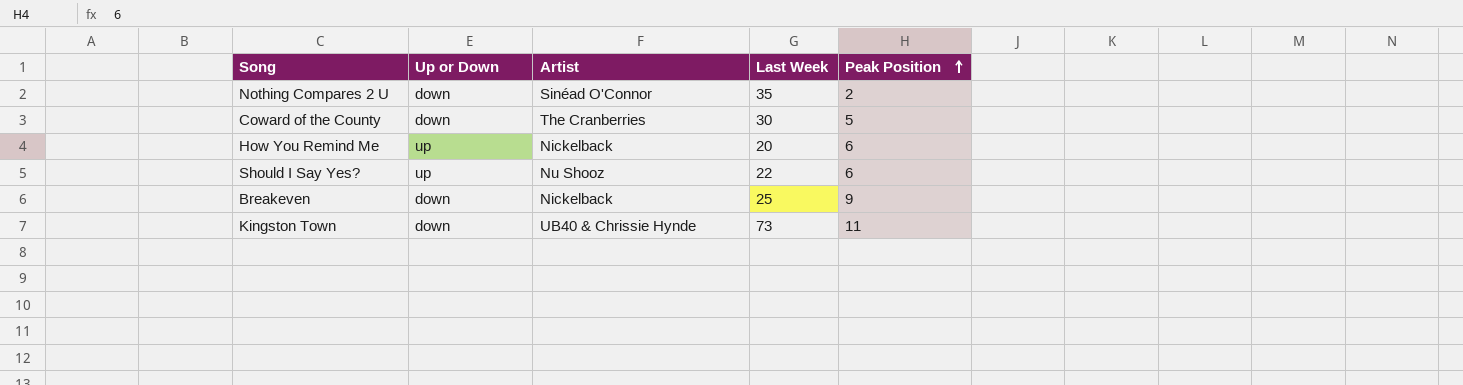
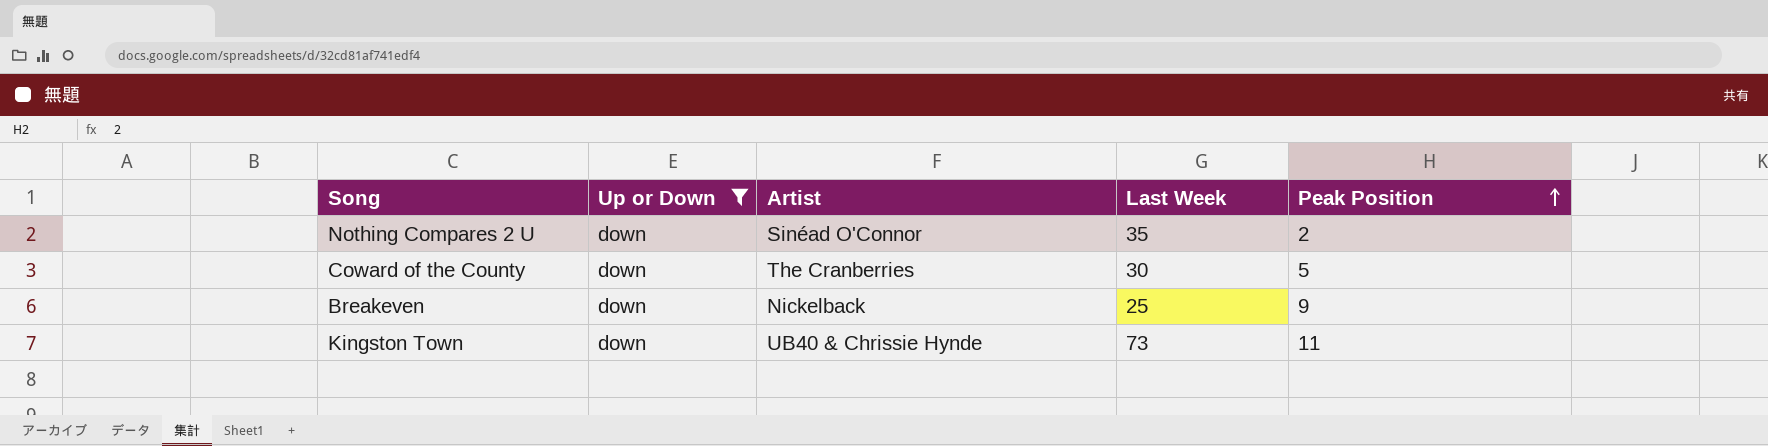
filter: none -> Up or Down = down

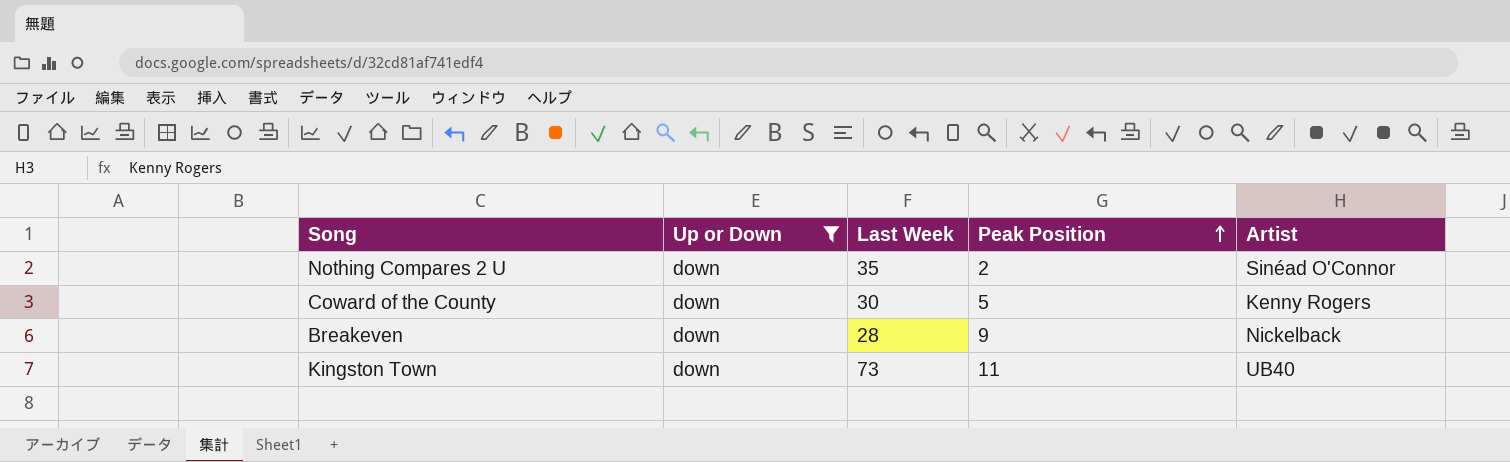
column Artist | position: 3 -> 5
Coward of the County | Artist: The Cranberries -> Kenny Rogers
Breakeven | Last Week: 25 -> 28
Kingston Town | Artist: UB40 & Chrissie Hynde -> UB40

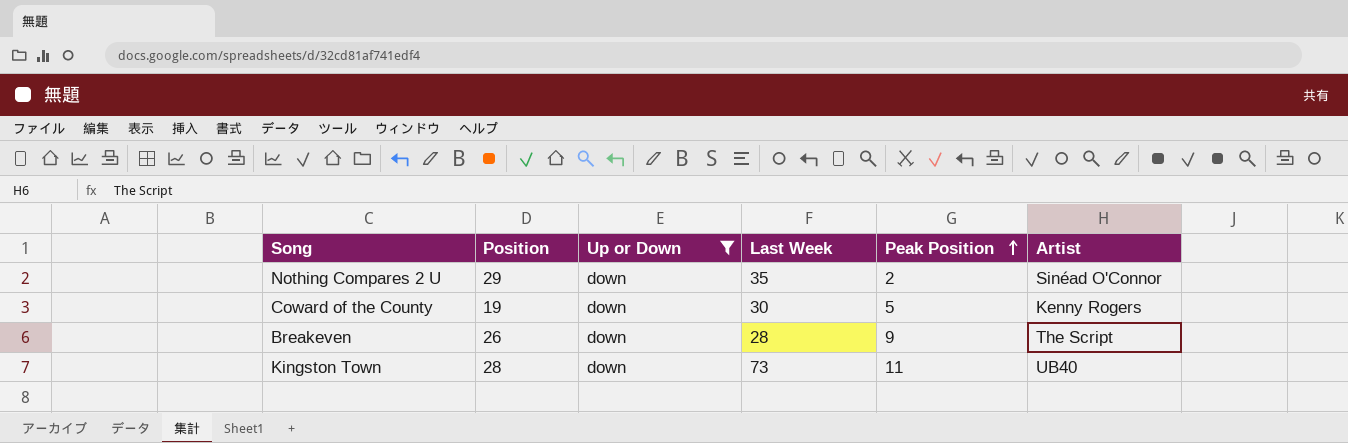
column Position | position: none -> 2
Breakeven | Artist: Nickelback -> The Script

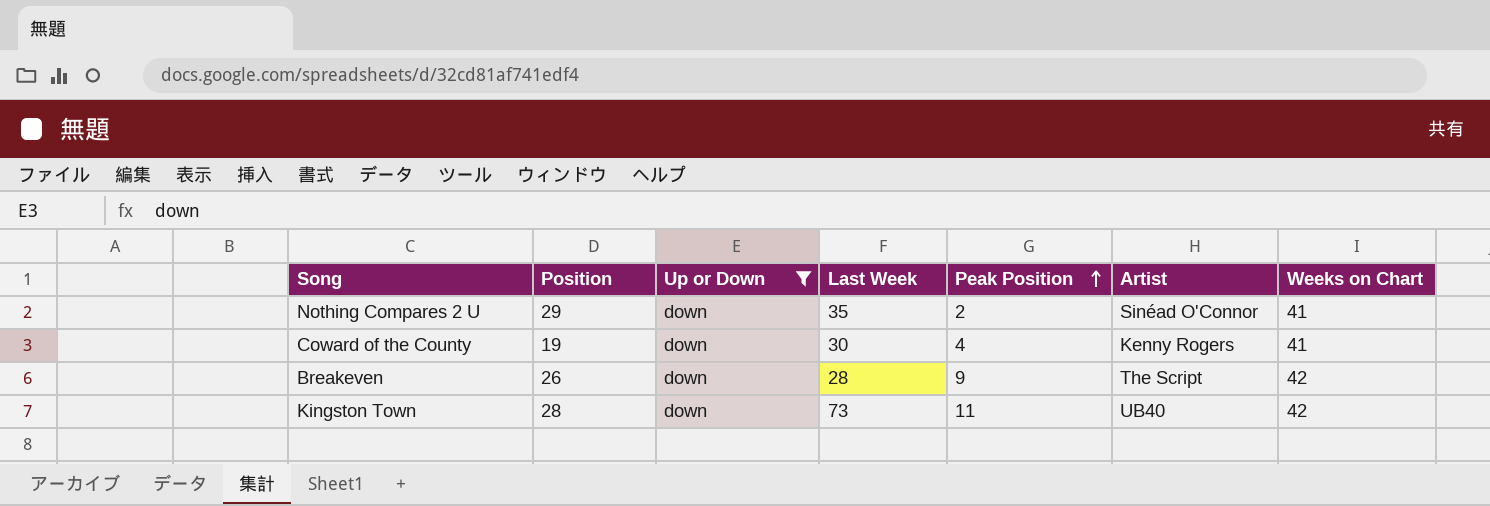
column Weeks on Chart | position: none -> 7
Coward of the County | Peak Position: 5 -> 4

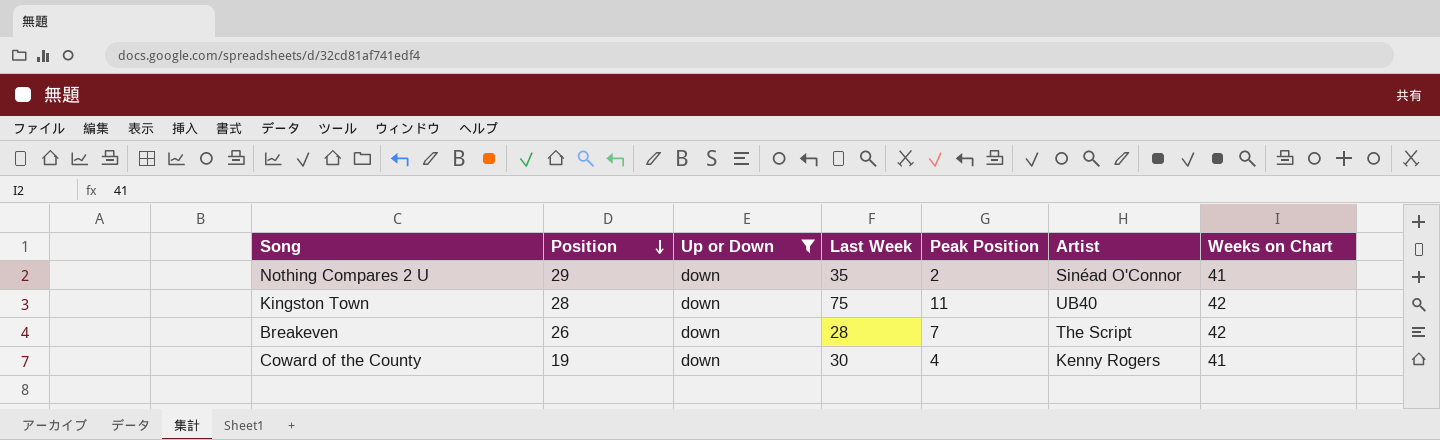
row order: Peak Position ascending -> Position descending
Kingston Town | Last Week: 73 -> 75
Breakeven | Peak Position: 9 -> 7

